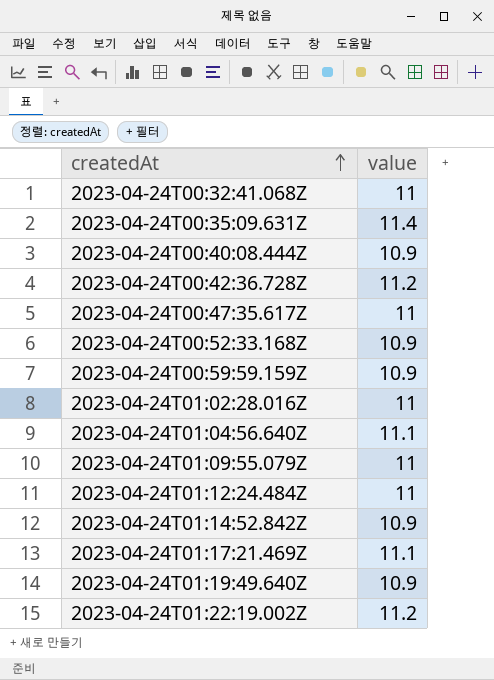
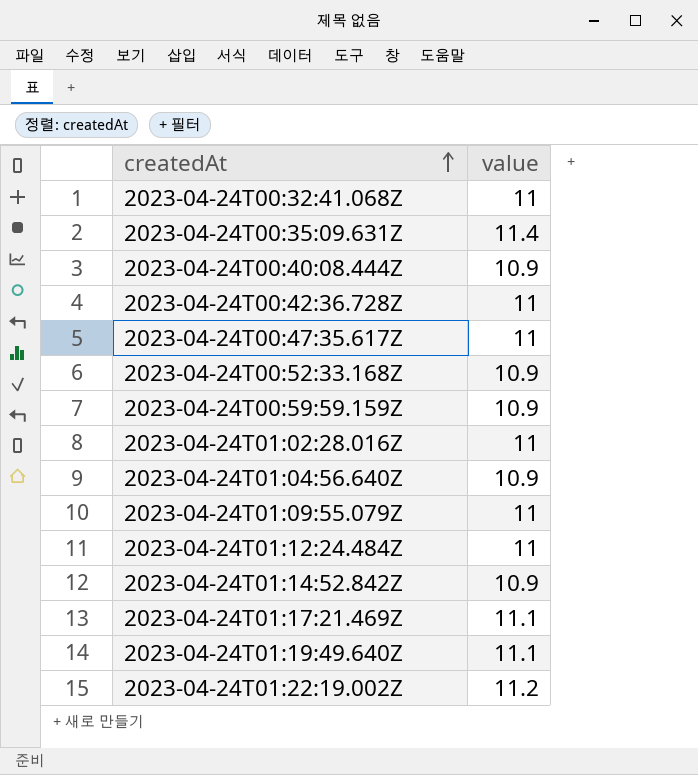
2023-04-24T00:42:36.728Z | value: 11.2 -> 11
2023-04-24T01:04:56.640Z | value: 11.1 -> 10.9
2023-04-24T01:19:49.640Z | value: 10.9 -> 11.1

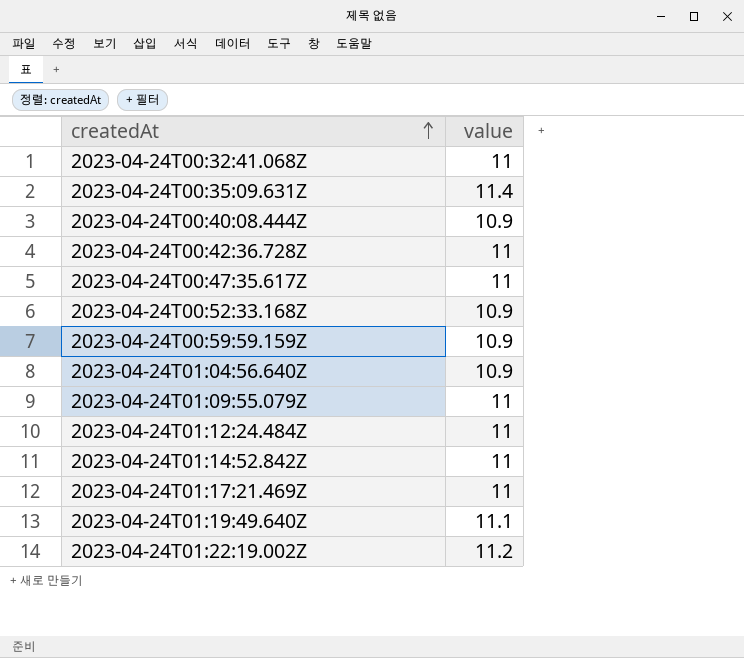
row 2023-04-24T01:02:28.016Z: 11 -> none
2023-04-24T01:14:52.842Z | value: 10.9 -> 11
2023-04-24T01:17:21.469Z | value: 11.1 -> 11

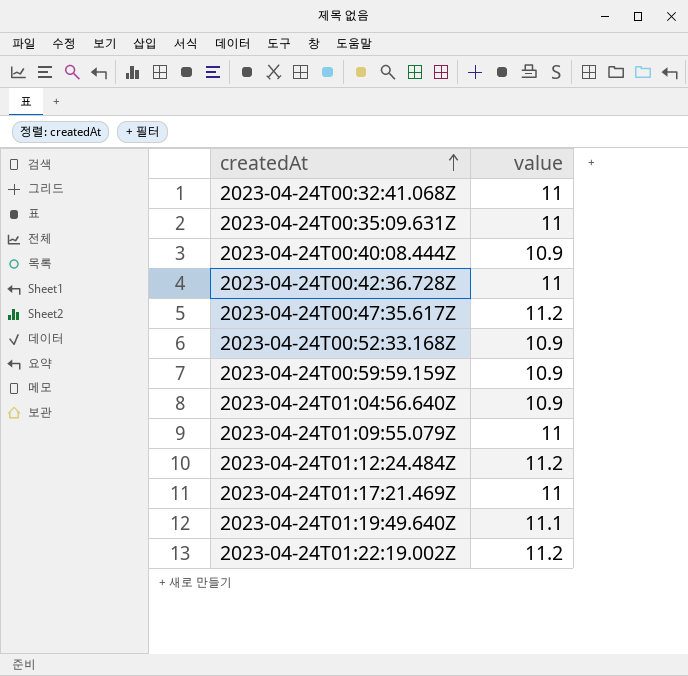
row 2023-04-24T01:14:52.842Z: 11 -> none
2023-04-24T00:35:09.631Z | value: 11.4 -> 11
2023-04-24T00:47:35.617Z | value: 11 -> 11.2
2023-04-24T01:12:24.484Z | value: 11 -> 11.2

